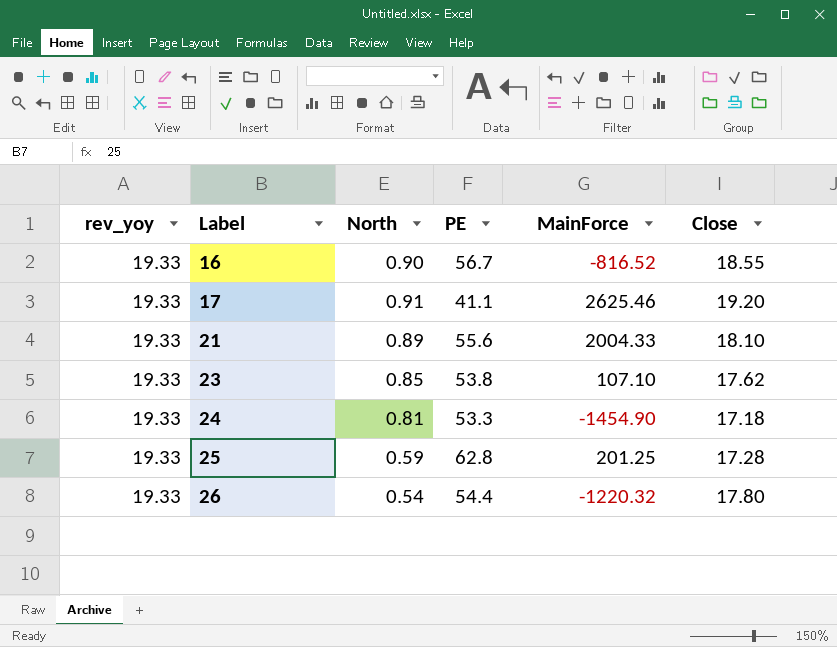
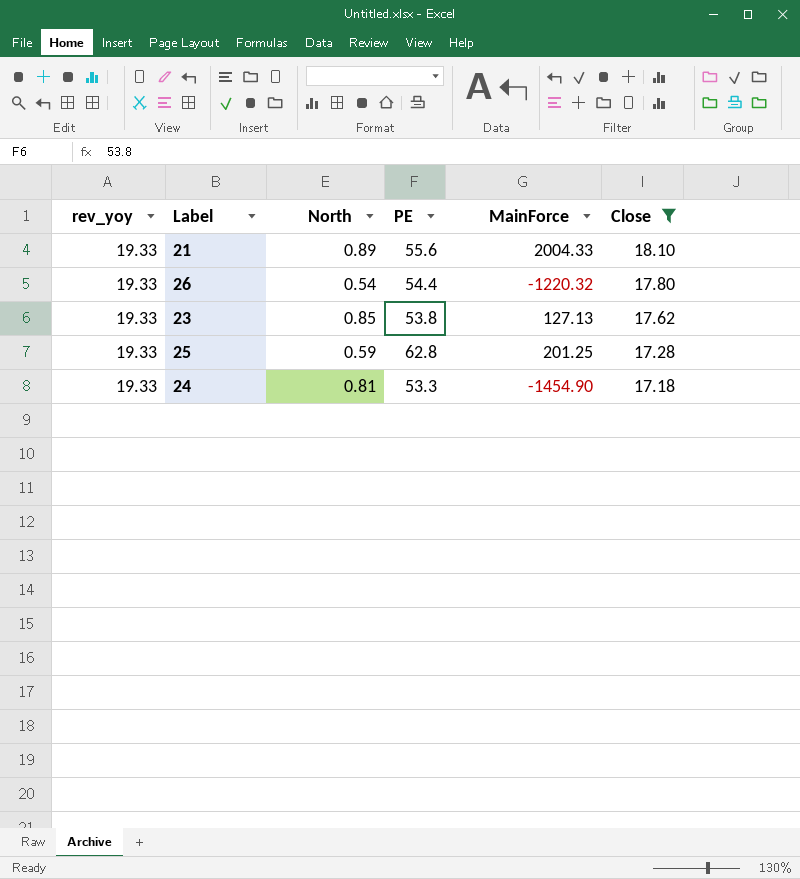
filter: none -> Close <= 18.10
row order: Label ascending -> Close descending
23 | MainForce: 107.10 -> 127.13

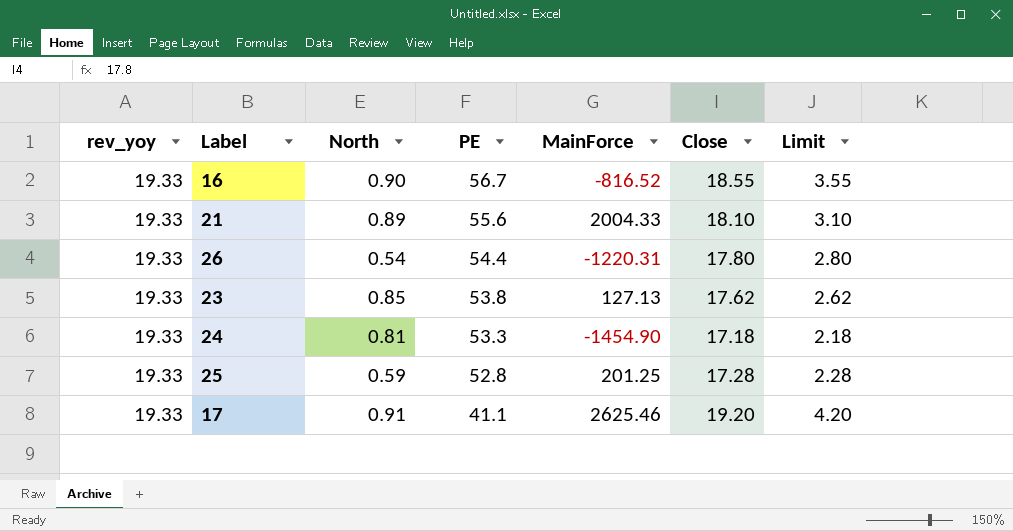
filter: Close <= 18.10 -> none
row order: Close descending -> PE descending
column Limit | formula: none -> [Close] - 15
26 | MainForce: -1220.32 -> -1220.31
25 | PE: 62.8 -> 52.8

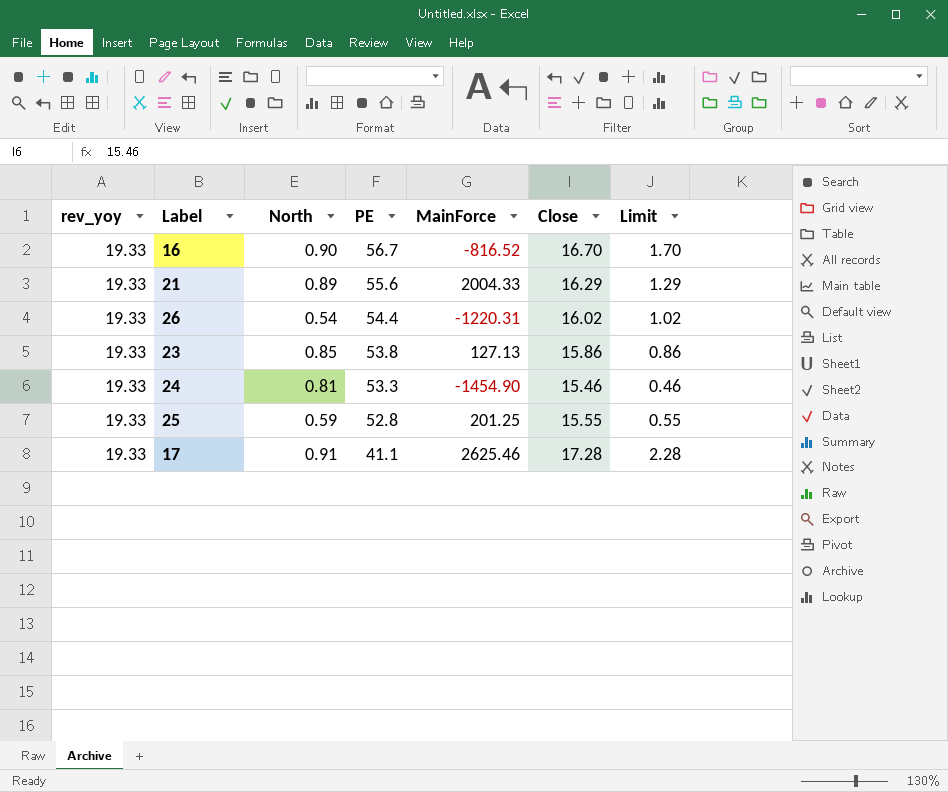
16 | Close: 18.55 -> 16.70
16 | Limit: 3.55 -> 1.70
21 | Close: 18.10 -> 16.29
21 | Limit: 3.10 -> 1.29
26 | Close: 17.80 -> 16.02
26 | Limit: 2.80 -> 1.02
23 | Close: 17.62 -> 15.86
23 | Limit: 2.62 -> 0.86
24 | Close: 17.18 -> 15.46
24 | Limit: 2.18 -> 0.46
25 | Close: 17.28 -> 15.55
25 | Limit: 2.28 -> 0.55
17 | Close: 19.20 -> 17.28
17 | Limit: 4.20 -> 2.28

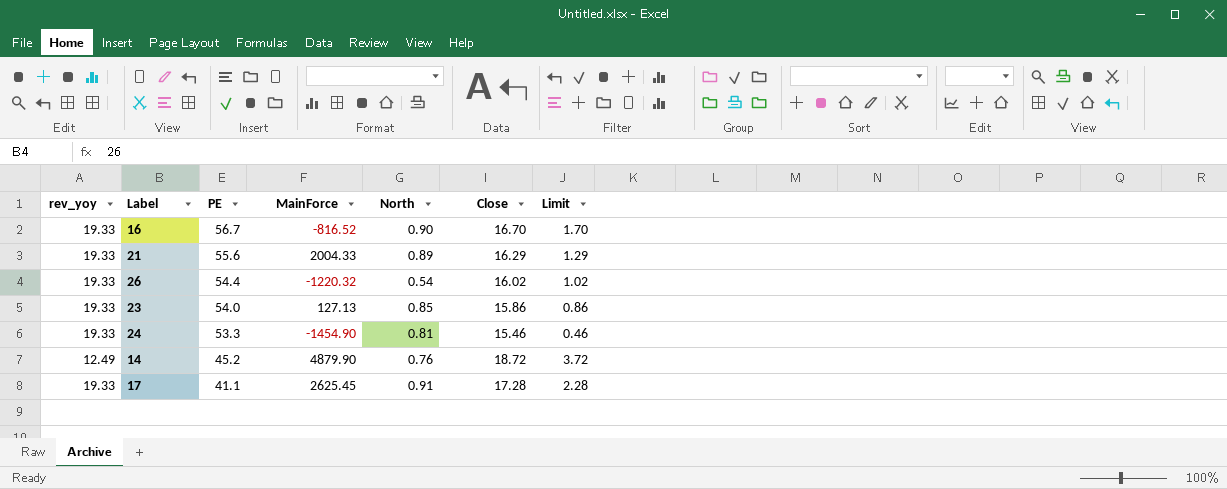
column North | position: 3 -> 5
row 25: 19.33 | 0.59 | 52.8 | 201.25 | 15.55 | 0.55 -> none
26 | MainForce: -1220.31 -> -1220.32
23 | PE: 53.8 -> 54.0
row 14: none -> 12.49 | 45.2 | 4879.90 | 0.76 | 18.72 | 3.72
17 | MainForce: 2625.46 -> 2625.45

